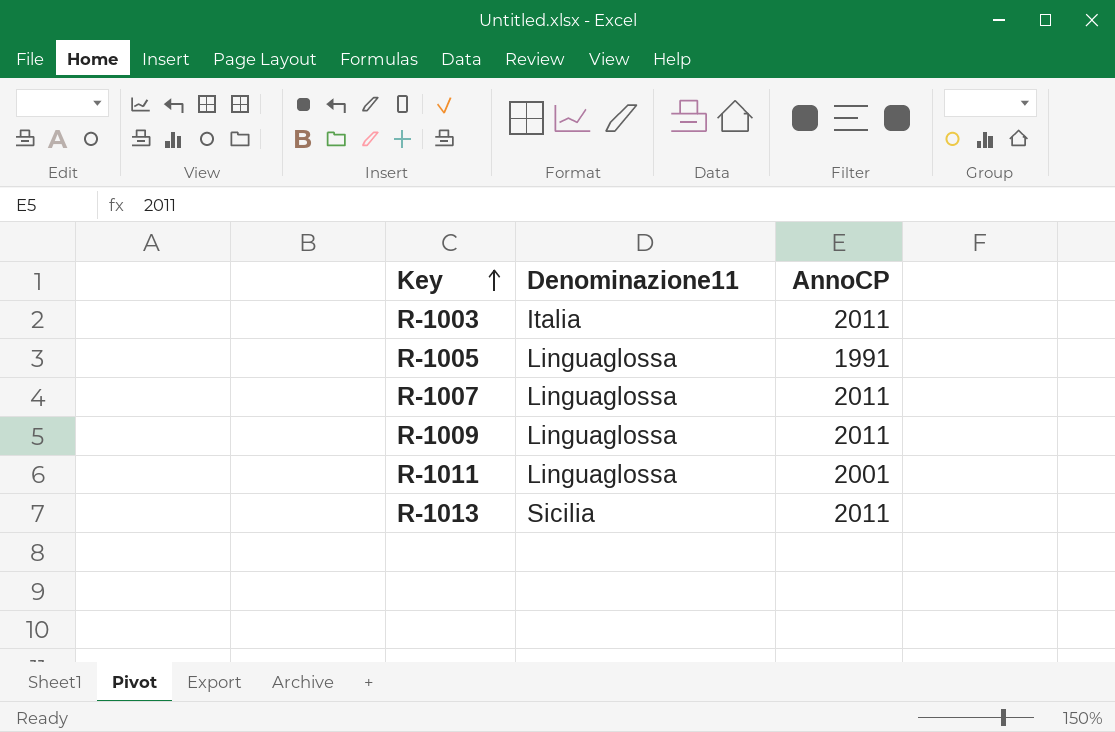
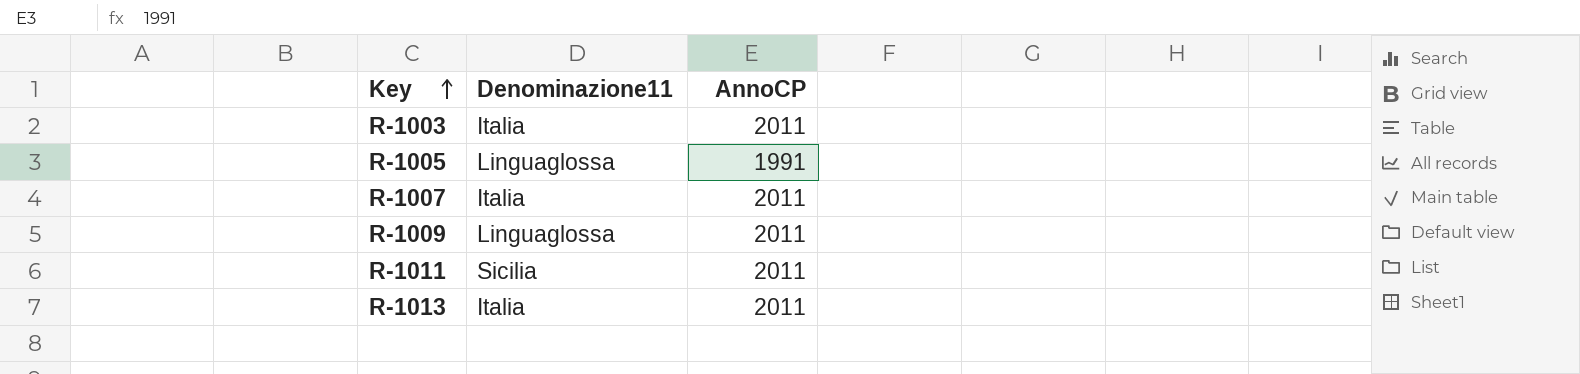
R-1007 | Denominazione11: Linguaglossa -> Italia
R-1011 | Denominazione11: Linguaglossa -> Sicilia
R-1011 | AnnoCP: 2001 -> 2011
R-1013 | Denominazione11: Sicilia -> Italia

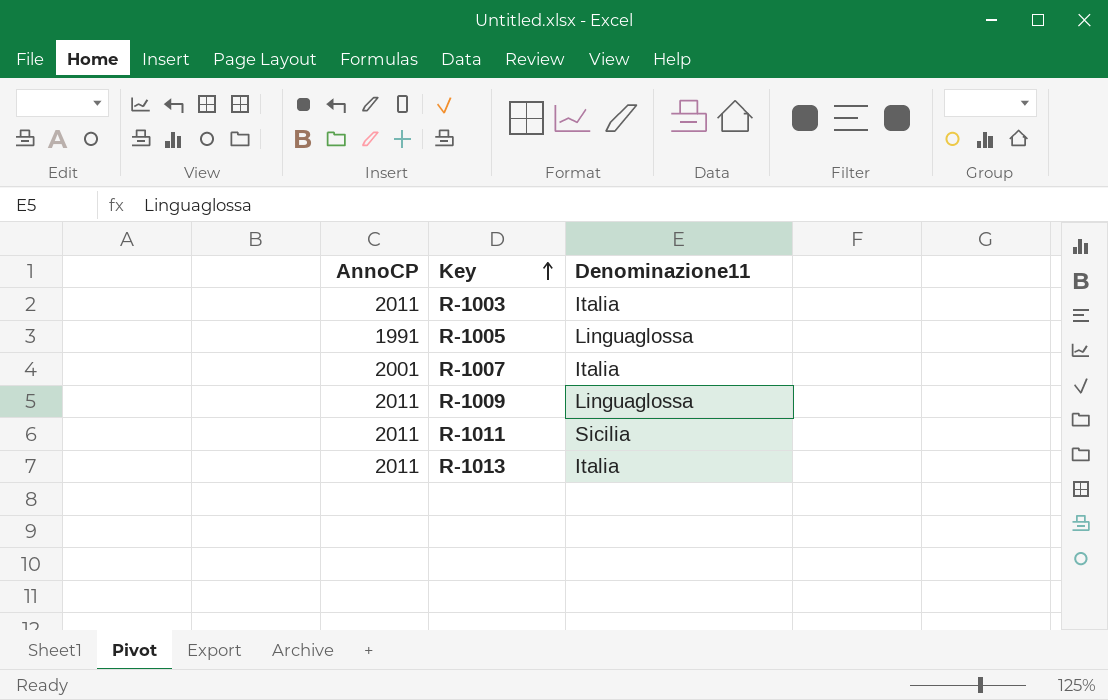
column AnnoCP | position: 3 -> 1
R-1007 | AnnoCP: 2011 -> 2001

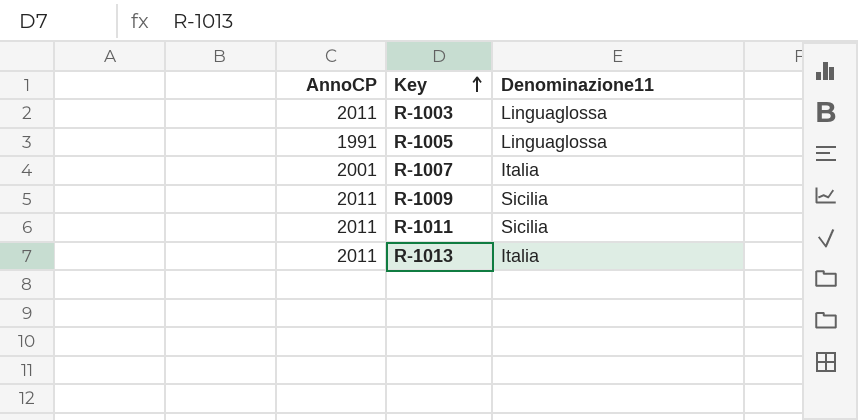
R-1003 | Denominazione11: Italia -> Linguaglossa
R-1009 | Denominazione11: Linguaglossa -> Sicilia

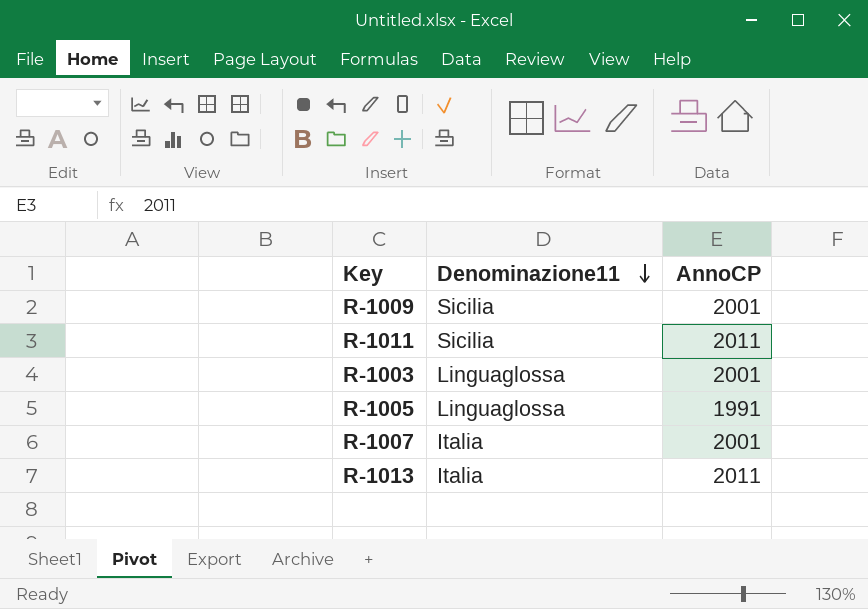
row order: Key ascending -> Denominazione11 descending
column AnnoCP | position: 1 -> 3
R-1009 | AnnoCP: 2011 -> 2001
R-1003 | AnnoCP: 2011 -> 2001

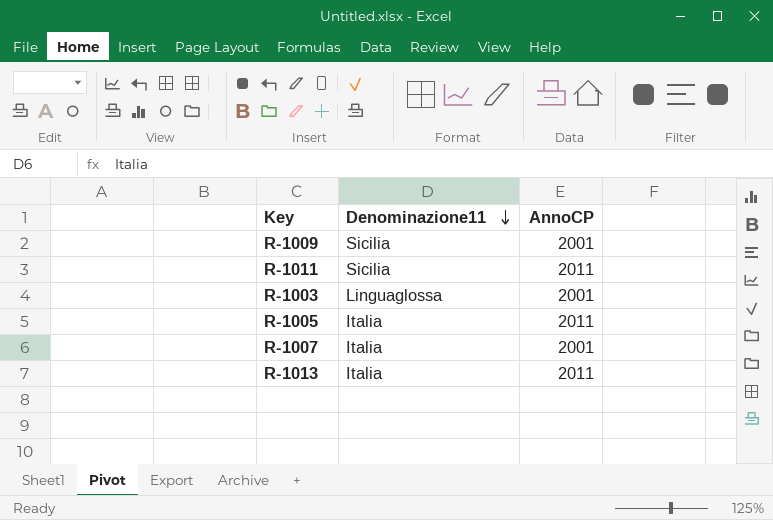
R-1005 | Denominazione11: Linguaglossa -> Italia
R-1005 | AnnoCP: 1991 -> 2011

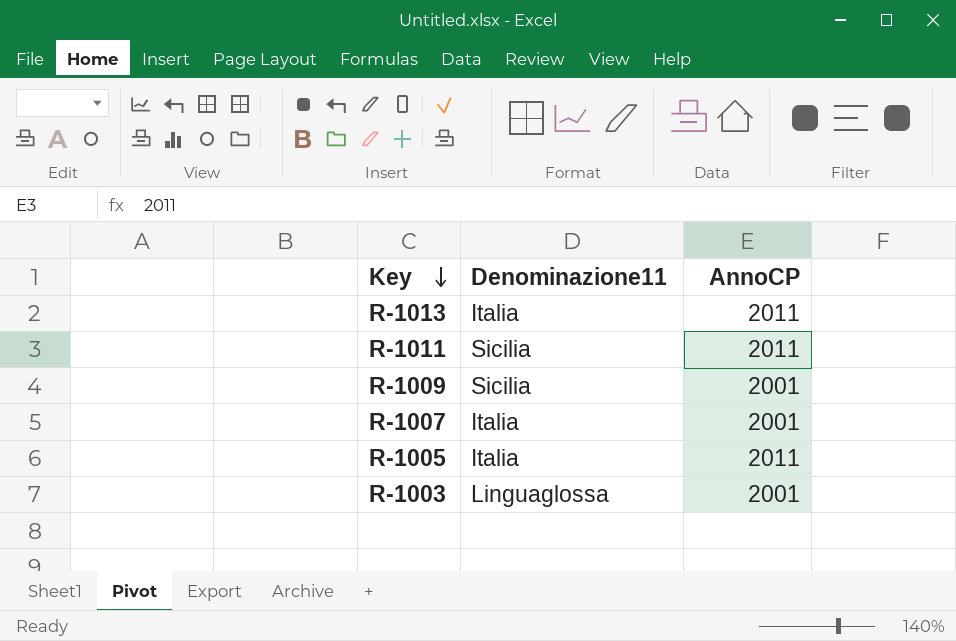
row order: Denominazione11 descending -> Key descending

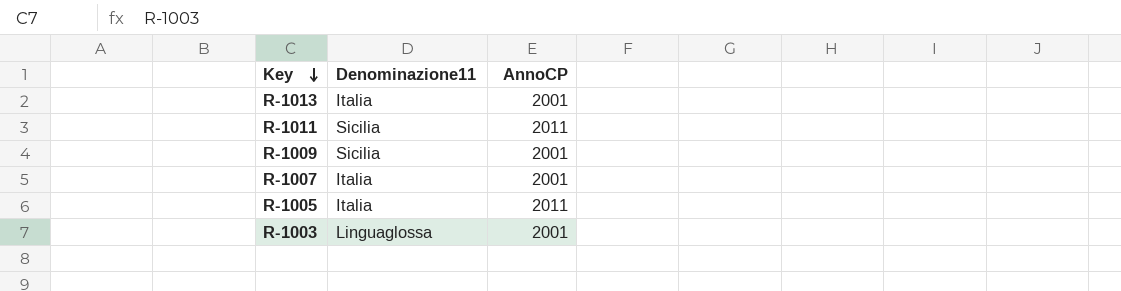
R-1013 | AnnoCP: 2011 -> 2001

